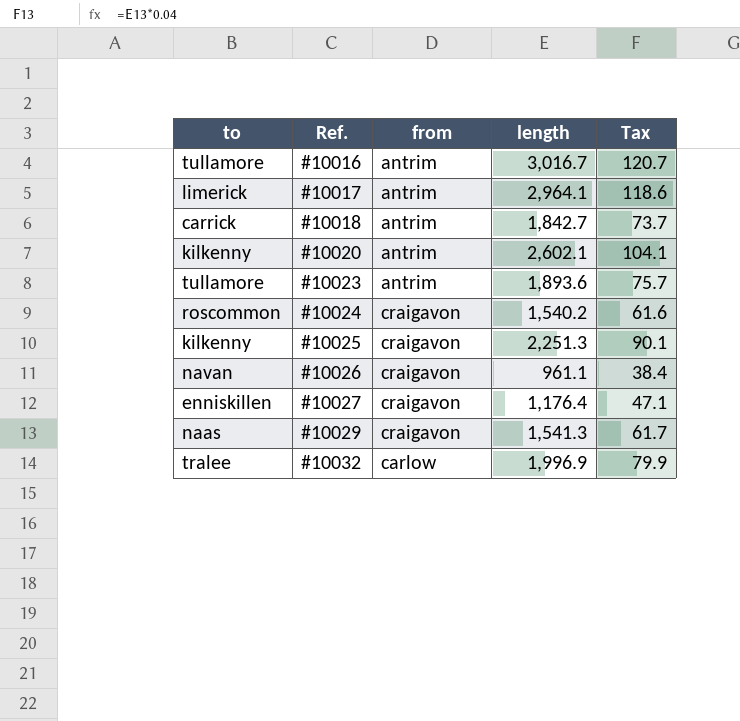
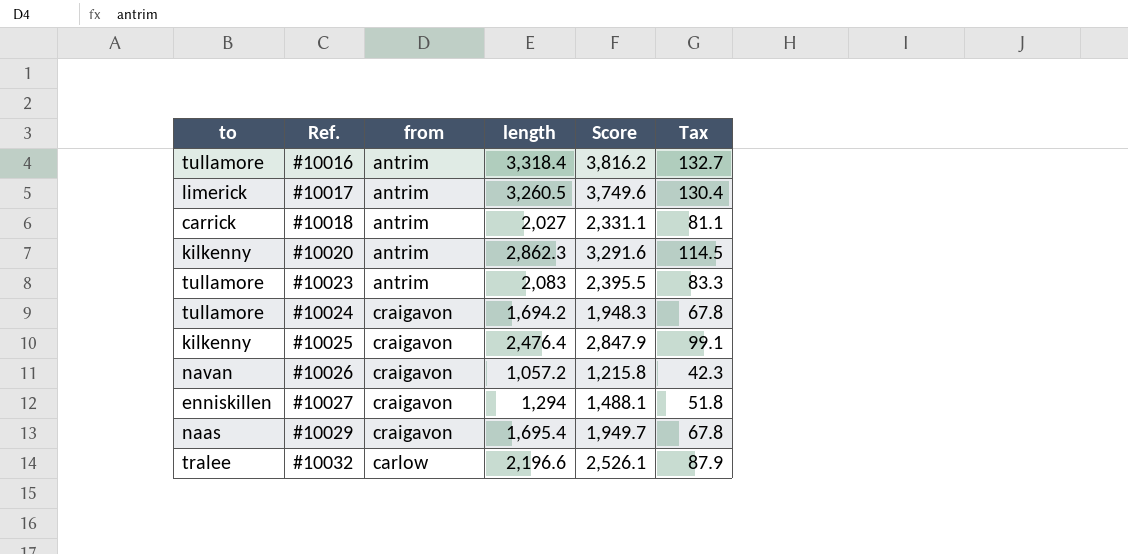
column Score | formula: none -> [length] * 1.15
#10016 | length: 3,016.7 -> 3,318.4
#10016 | Tax: 120.7 -> 132.7
#10017 | length: 2,964.1 -> 3,260.5
#10017 | Tax: 118.6 -> 130.4
#10018 | length: 1,842.7 -> 2,027
#10018 | Tax: 73.7 -> 81.1
#10020 | length: 2,602.1 -> 2,862.3
#10020 | Tax: 104.1 -> 114.5
#10023 | length: 1,893.6 -> 2,083
#10023 | Tax: 75.7 -> 83.3
#10024 | to: roscommon -> tullamore
#10024 | length: 1,540.2 -> 1,694.2
#10024 | Tax: 61.6 -> 67.8
#10025 | length: 2,251.3 -> 2,476.4
#10025 | Tax: 90.1 -> 99.1
#10026 | length: 961.1 -> 1,057.2
#10026 | Tax: 38.4 -> 42.3
#10027 | length: 1,176.4 -> 1,294
#10027 | Tax: 47.1 -> 51.8
#10029 | length: 1,541.3 -> 1,695.4
#10029 | Tax: 61.7 -> 67.8
#10032 | length: 1,996.9 -> 2,196.6
#10032 | Tax: 79.9 -> 87.9

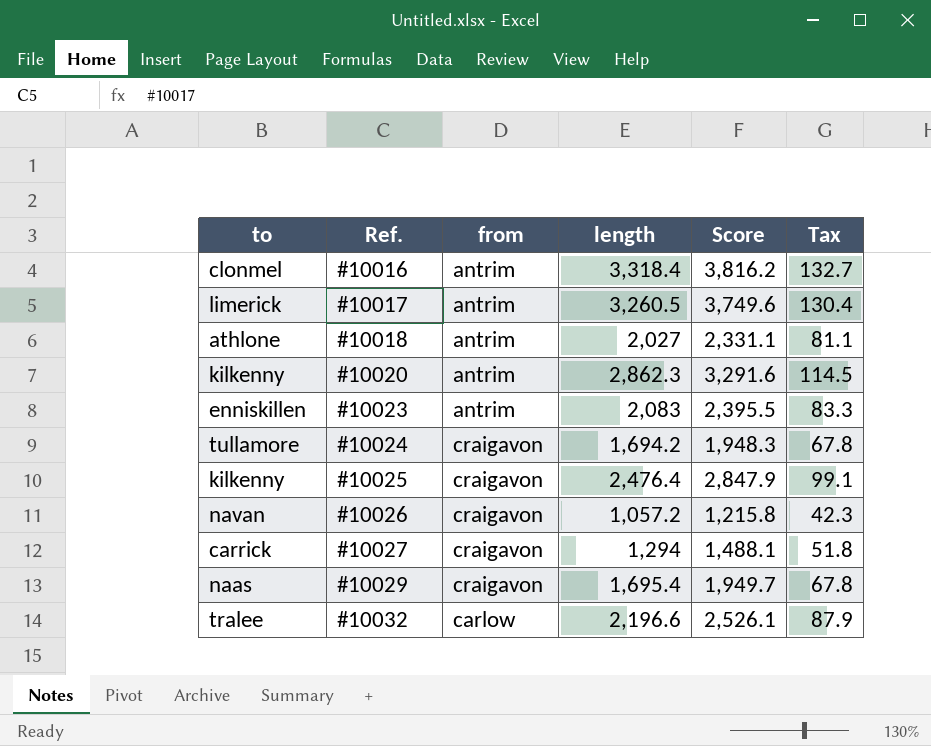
#10016 | to: tullamore -> clonmel
#10018 | to: carrick -> athlone
#10023 | to: tullamore -> enniskillen
#10027 | to: enniskillen -> carrick

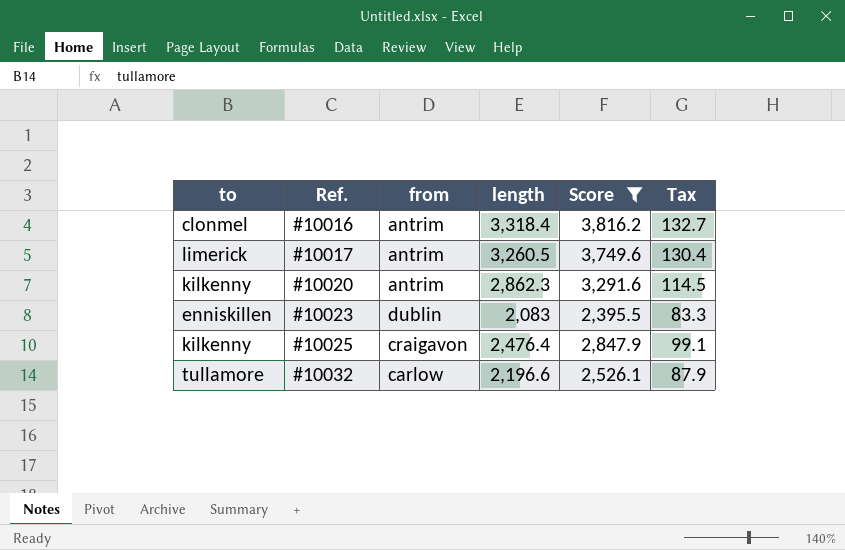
filter: none -> Score >= 2,395.5
#10023 | from: antrim -> dublin
#10032 | to: tralee -> tullamore

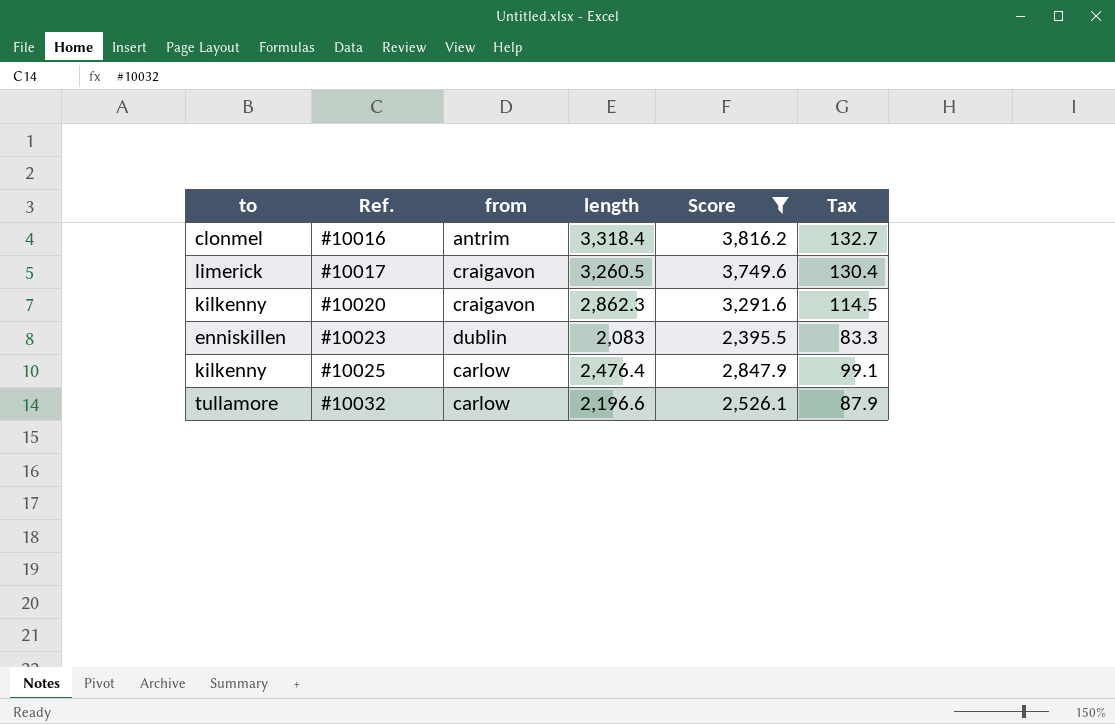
#10017 | from: antrim -> craigavon
#10020 | from: antrim -> craigavon
#10025 | from: craigavon -> carlow

